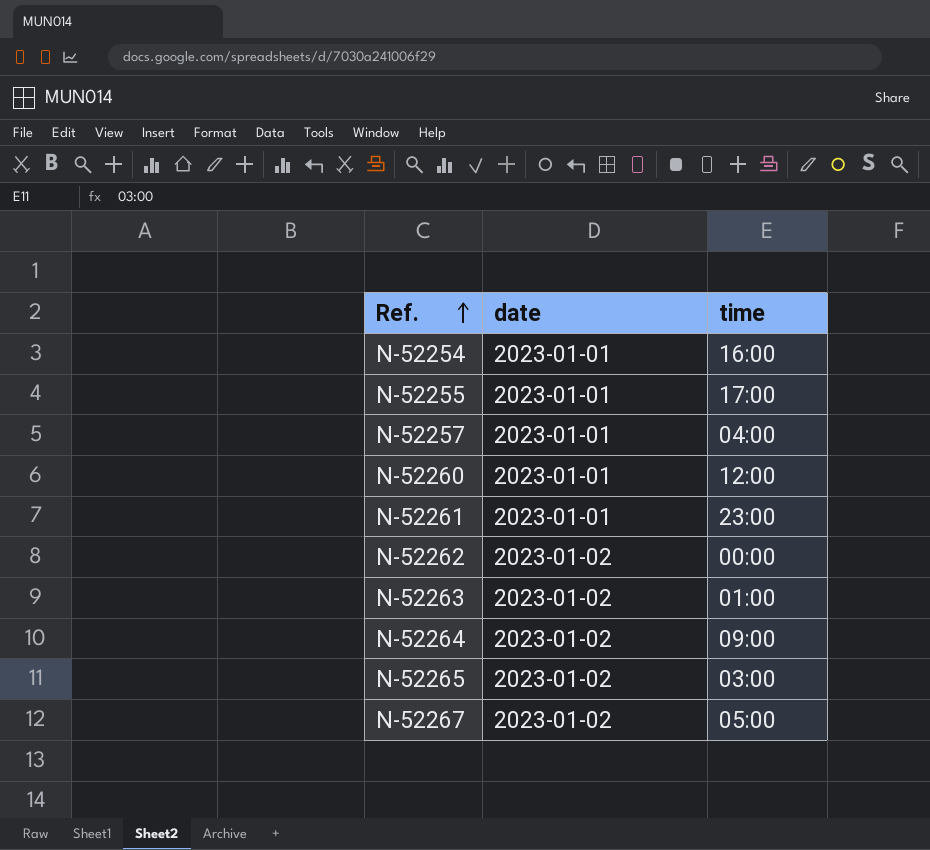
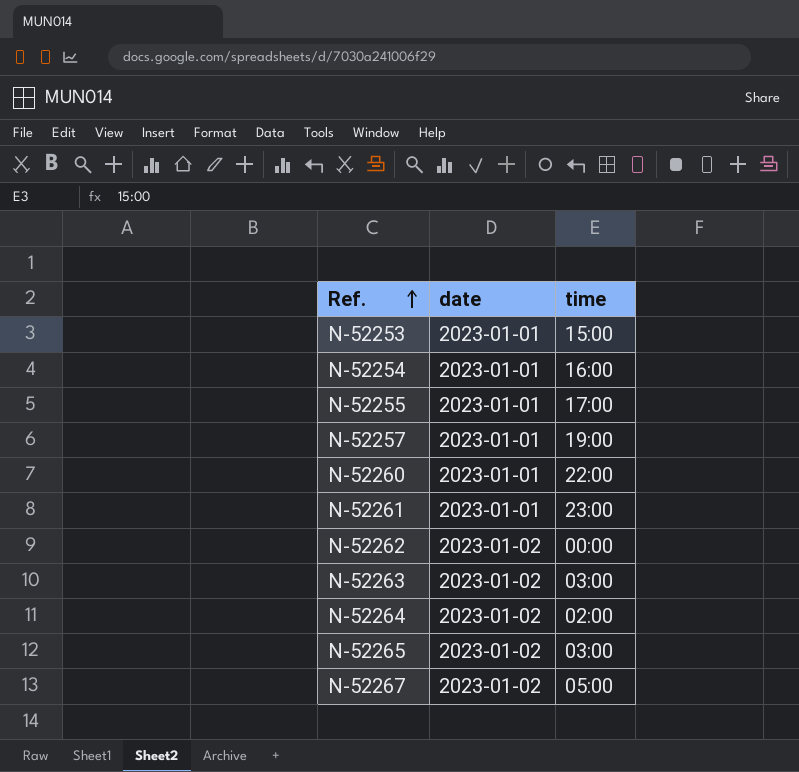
row N-52253: none -> 2023-01-01 | 15:00
N-52257 | time: 04:00 -> 19:00
N-52260 | time: 12:00 -> 22:00
N-52263 | time: 01:00 -> 03:00
N-52264 | time: 09:00 -> 02:00

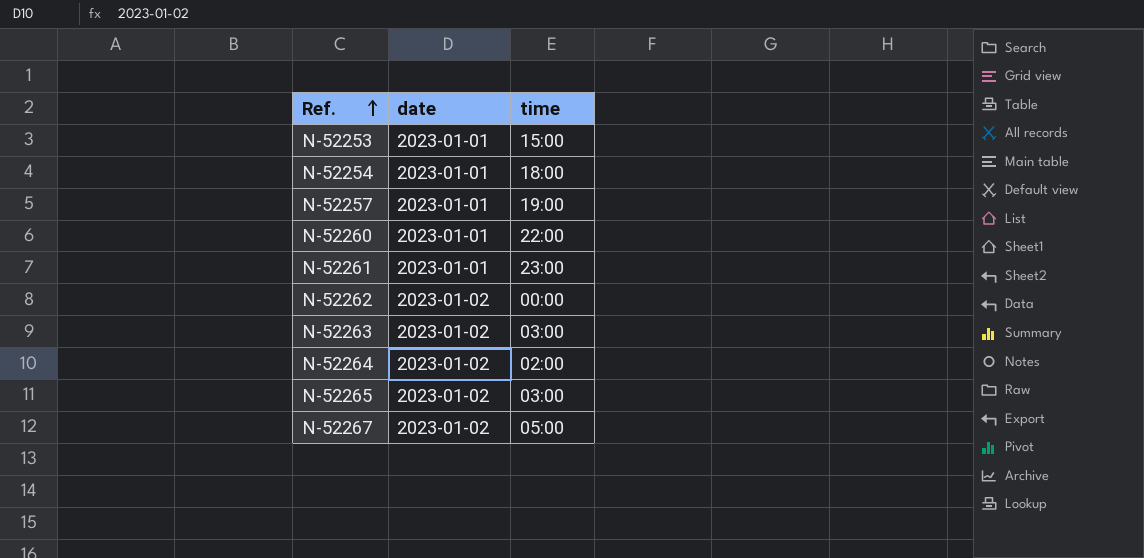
row N-52255: 2023-01-01 | 17:00 -> none
N-52254 | time: 16:00 -> 18:00

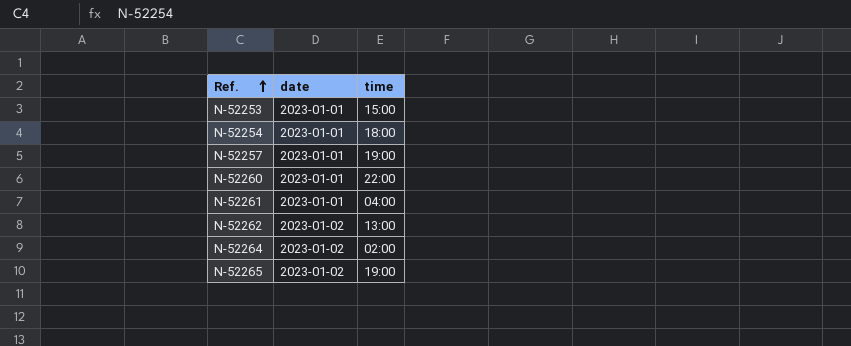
row N-52263: 2023-01-02 | 03:00 -> none
row N-52267: 2023-01-02 | 05:00 -> none
N-52261 | time: 23:00 -> 04:00
N-52262 | time: 00:00 -> 13:00
N-52265 | time: 03:00 -> 19:00

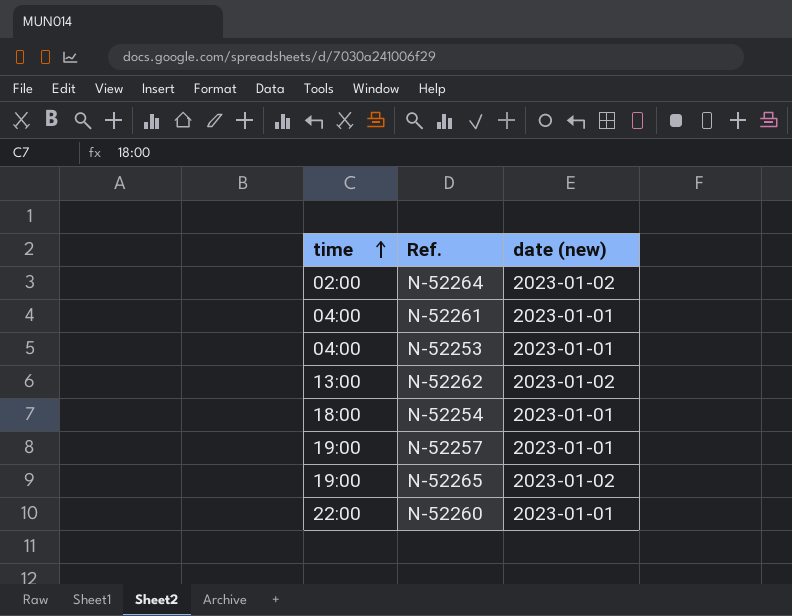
row order: Ref. ascending -> time ascending
column time | position: 3 -> 1
column name: date -> date (new)
N-52253 | time: 15:00 -> 04:00

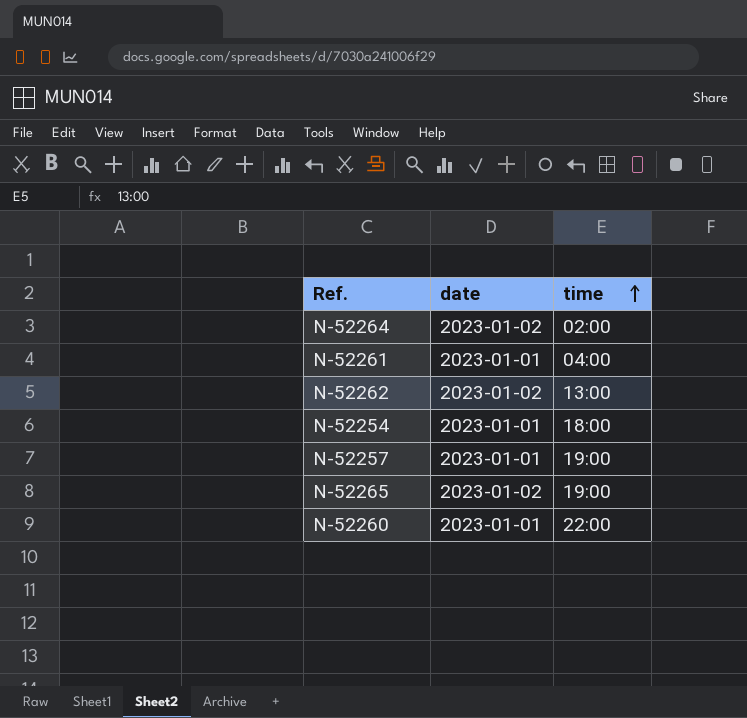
column name: date (new) -> date
column time | position: 1 -> 3
row N-52253: 04:00 | 2023-01-01 -> none

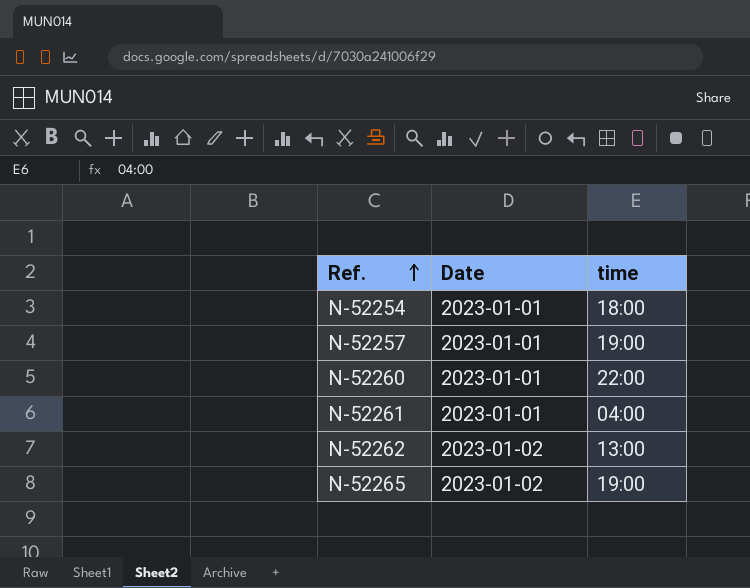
row order: time ascending -> Ref. ascending
column name: date -> Date
row N-52264: 2023-01-02 | 02:00 -> none

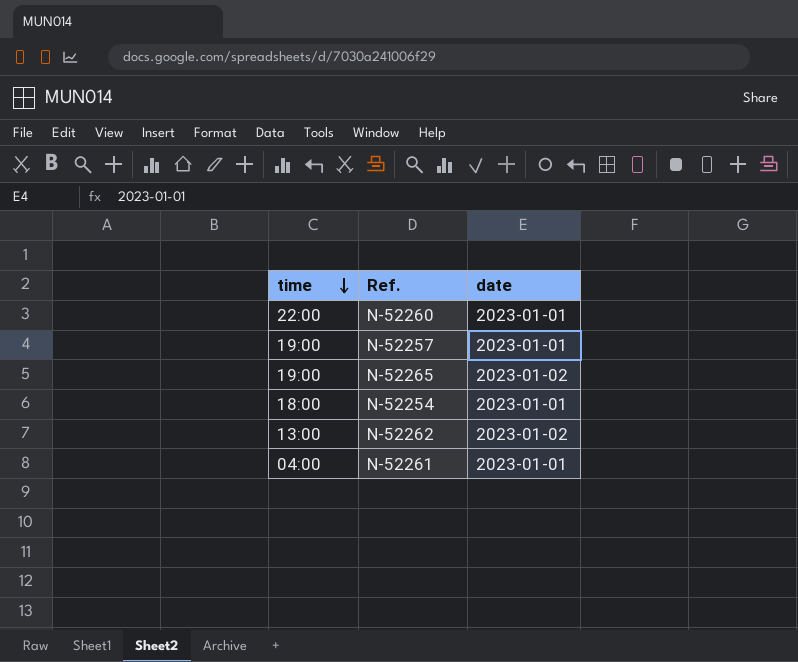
row order: Ref. ascending -> time descending
column time | position: 3 -> 1
column name: Date -> date

